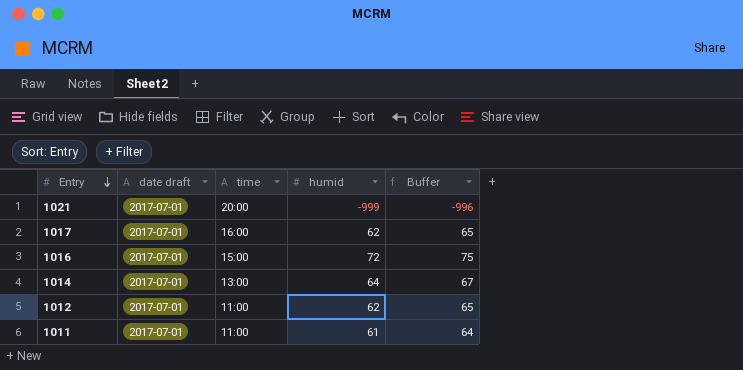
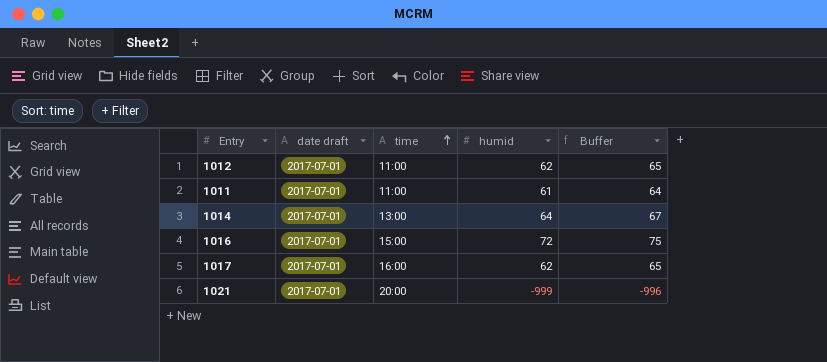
row order: Entry descending -> time ascending

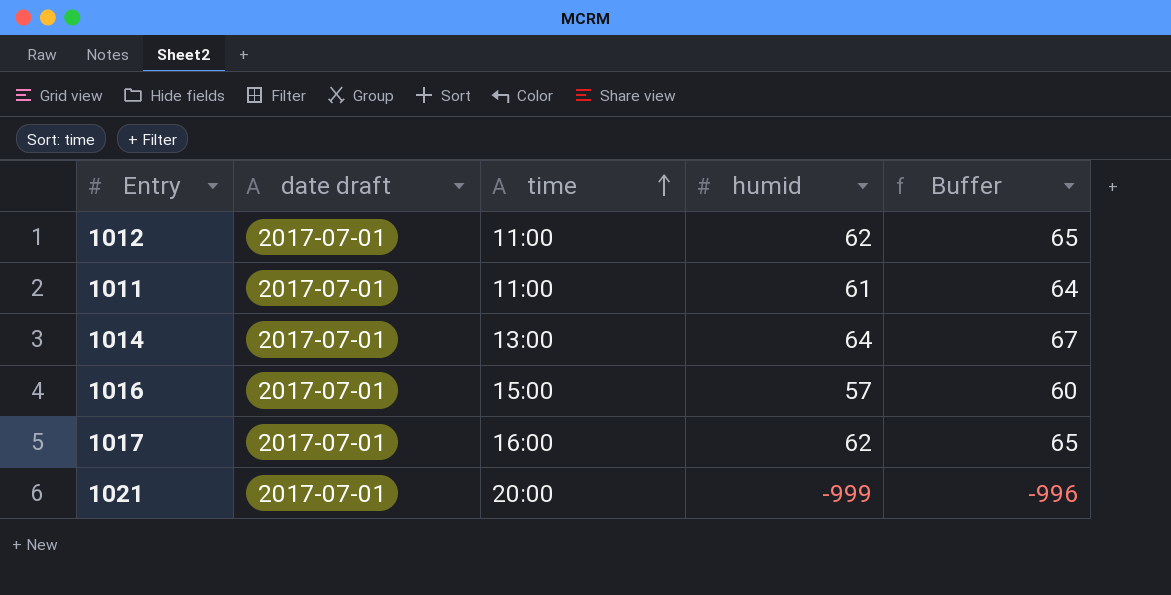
1016 | humid: 72 -> 57
1016 | Buffer: 75 -> 60

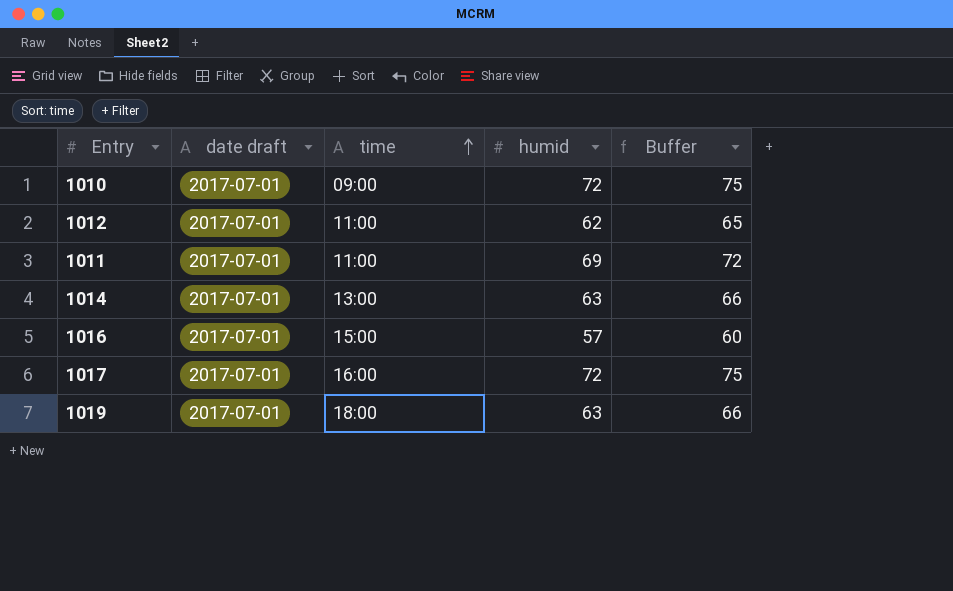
row 1021: 2017-07-01 | 20:00 | -999 | -996 -> none
row 1010: none -> 2017-07-01 | 09:00 | 72 | 75
1011 | humid: 61 -> 69
1011 | Buffer: 64 -> 72
1014 | humid: 64 -> 63
1014 | Buffer: 67 -> 66
1017 | humid: 62 -> 72
1017 | Buffer: 65 -> 75
row 1019: none -> 2017-07-01 | 18:00 | 63 | 66

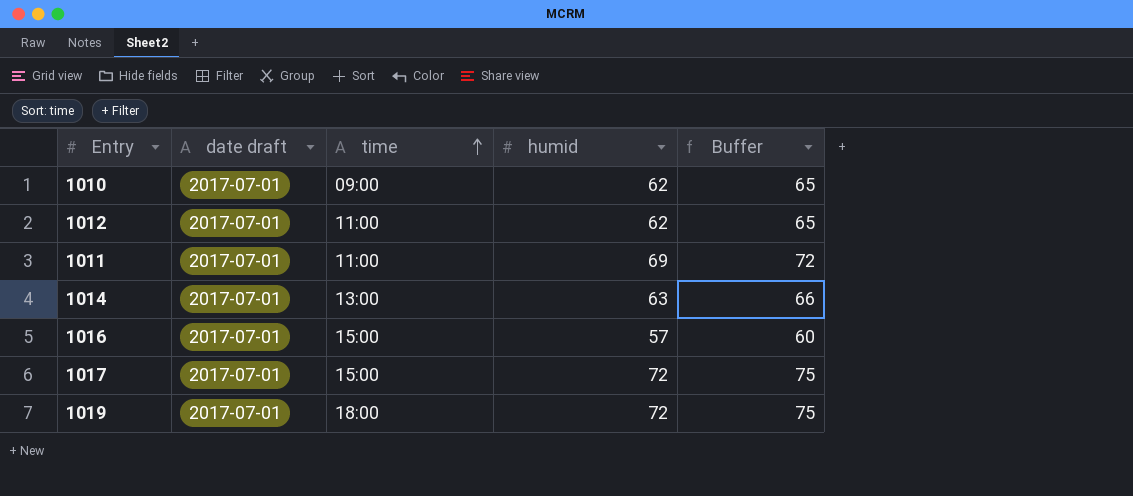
1010 | humid: 72 -> 62
1010 | Buffer: 75 -> 65
1017 | time: 16:00 -> 15:00
1019 | humid: 63 -> 72
1019 | Buffer: 66 -> 75

